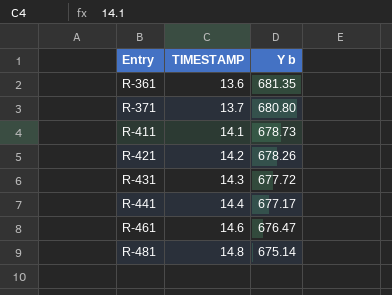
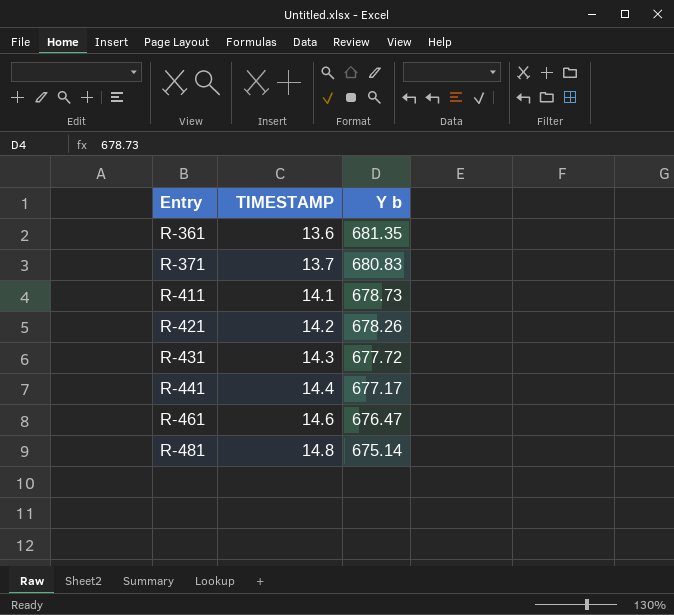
R-371 | Y b: 680.80 -> 680.83

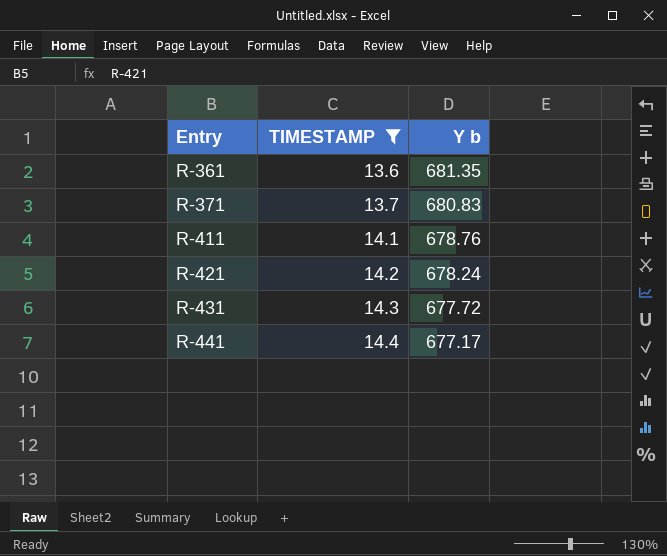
filter: none -> TIMESTAMP <= 14.4
R-411 | Y b: 678.73 -> 678.76
R-421 | Y b: 678.26 -> 678.24

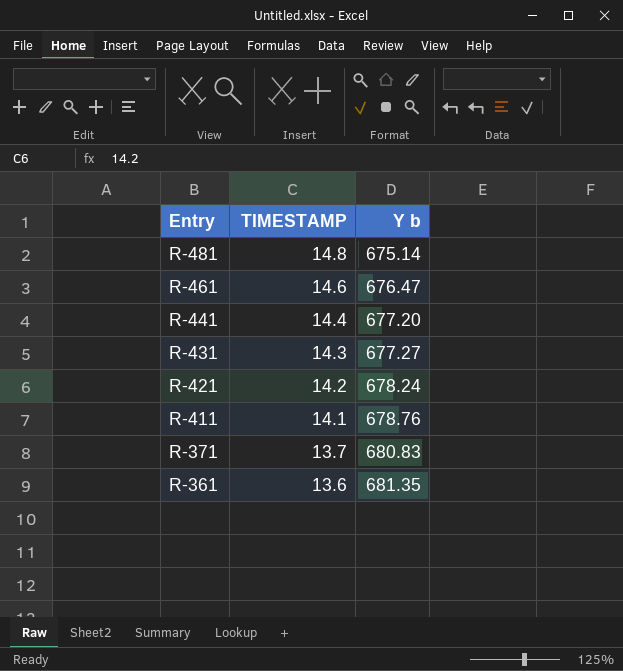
filter: TIMESTAMP <= 14.4 -> none
row order: Entry ascending -> Entry descending
R-441 | Y b: 677.17 -> 677.20
R-431 | Y b: 677.72 -> 677.27

